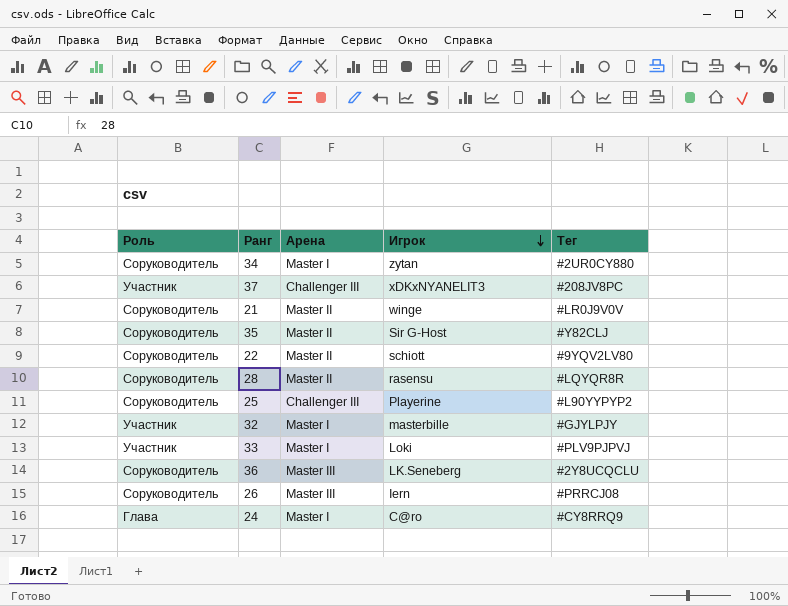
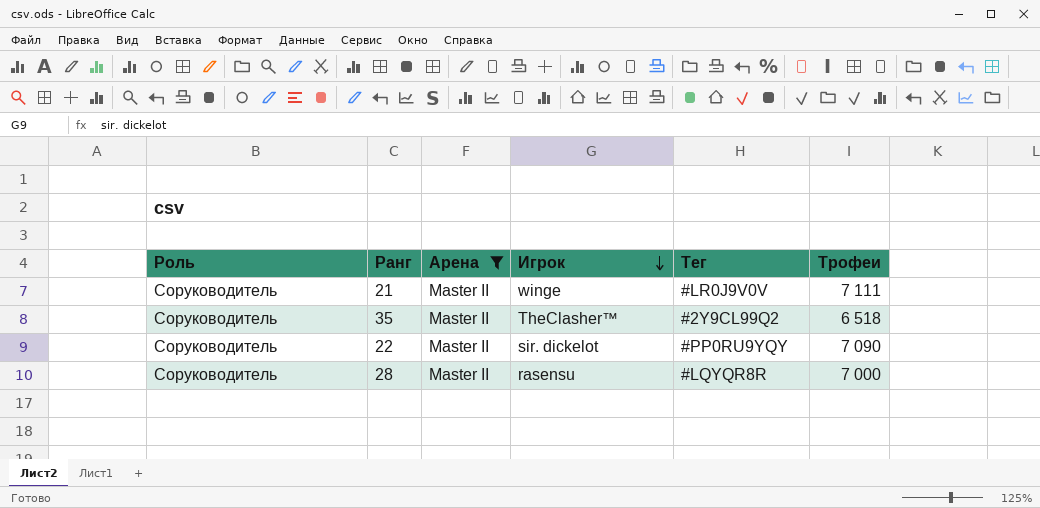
filter: none -> Арена = Master II
column Трофеи | position: none -> 6
35 | Игрок: Sir G-Host -> TheClasher™
35 | Тег: #Y82CLJ -> #2Y9CL99Q2
22 | Игрок: schiott -> sir. dickelot
22 | Тег: #9YQV2LV80 -> #PP0RU9YQY

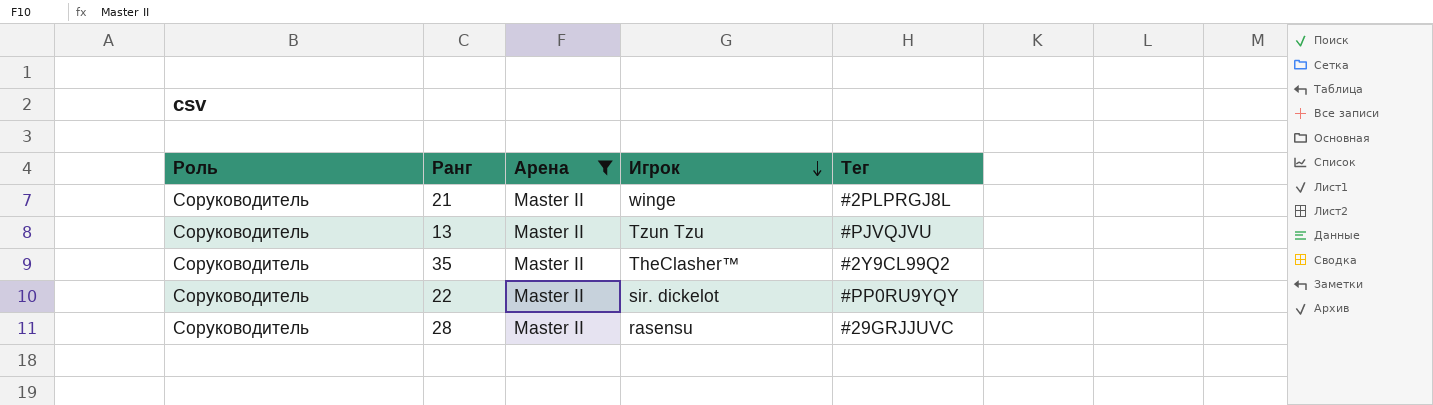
column Трофеи | position: 6 -> none
21 | Тег: #LR0J9V0V -> #2PLPRGJ8L
row 13: none -> Соруководитель | Master II | Tzun Tzu | #PJVQJVU
28 | Тег: #LQYQR8R -> #29GRJJUVC

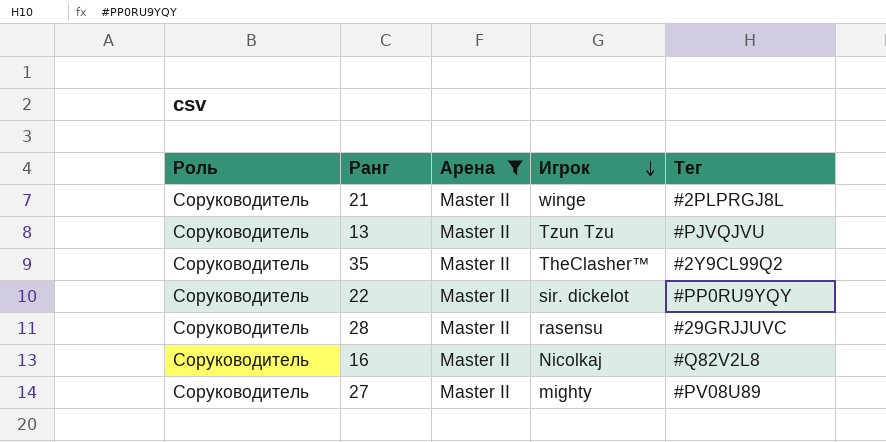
row 16: none -> Соруководитель | Master II | Nicolkaj | #Q82V2L8
row 27: none -> Соруководитель | Master II | mighty | #PV08U89

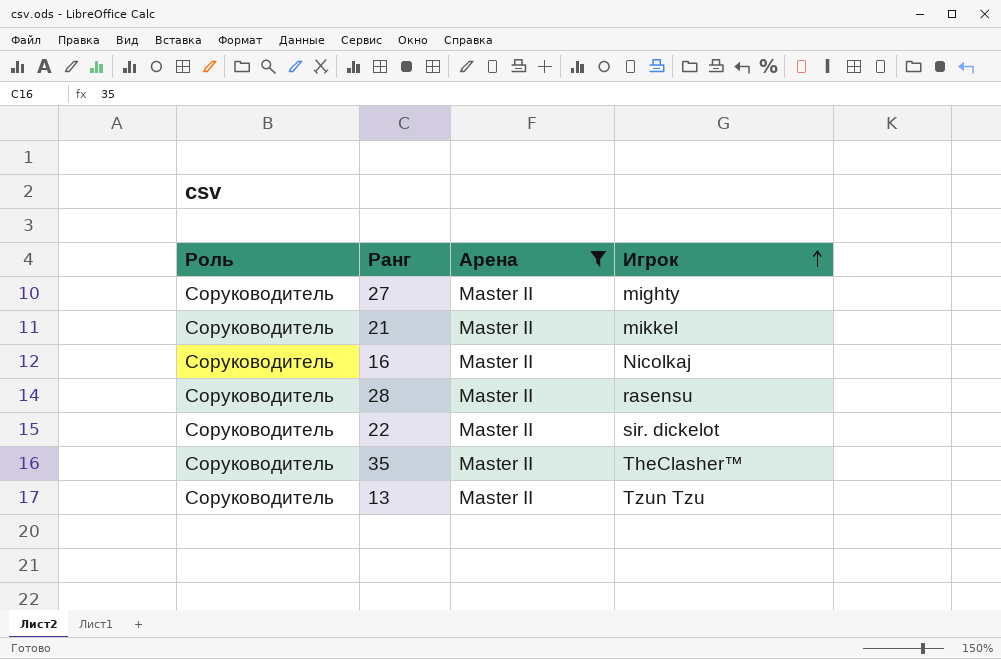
row order: Игрок descending -> Игрок ascending
column Тег | position: 5 -> none
21 | Игрок: winge -> mikkel

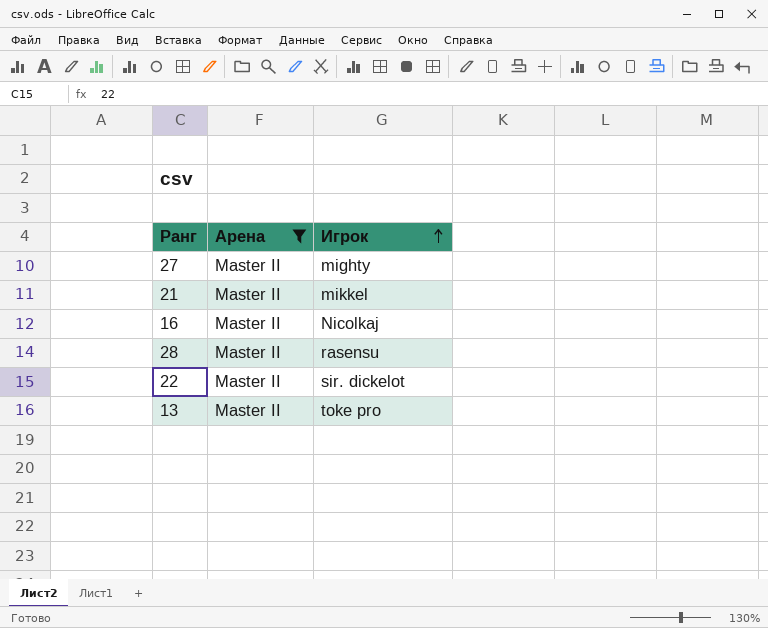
column Роль | position: 1 -> none
row 35: Соруководитель | Master II | TheClasher™ -> none
13 | Игрок: Tzun Tzu -> toke pro

